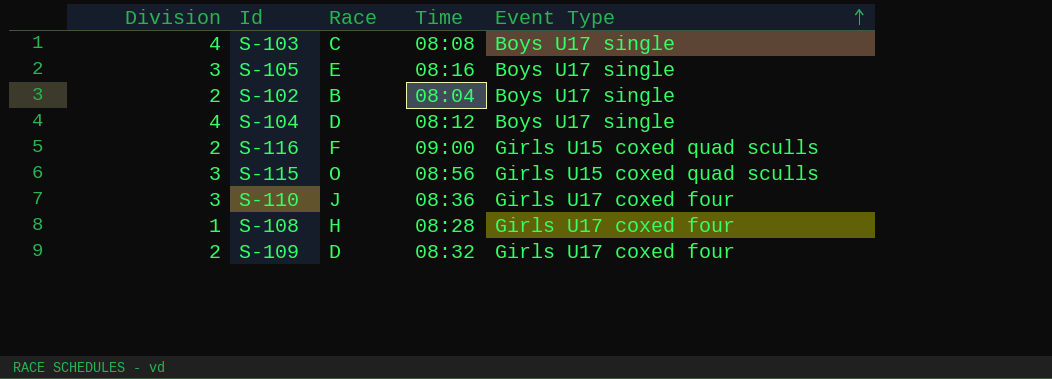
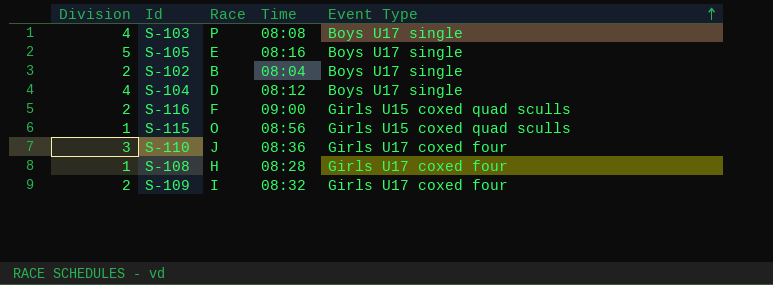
S-103 | Race: C -> P
S-105 | Division: 3 -> 5
S-115 | Division: 3 -> 1
S-109 | Race: D -> I

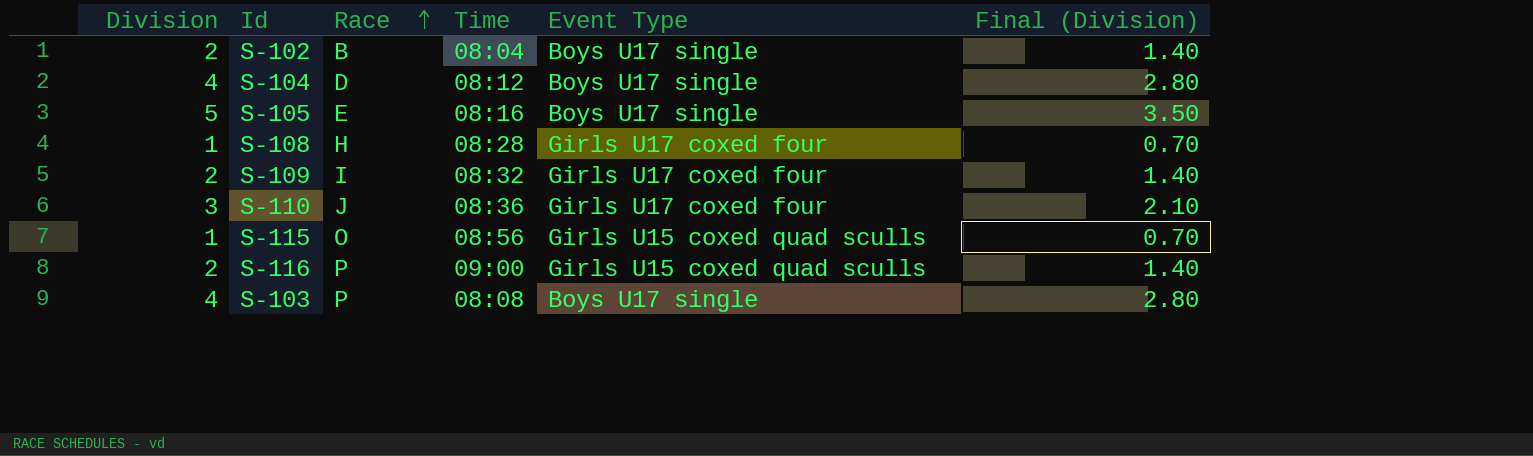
row order: Event Type ascending -> Race ascending
column Final (Division) | formula: none -> [Division] * 0.7
S-116 | Race: F -> P

